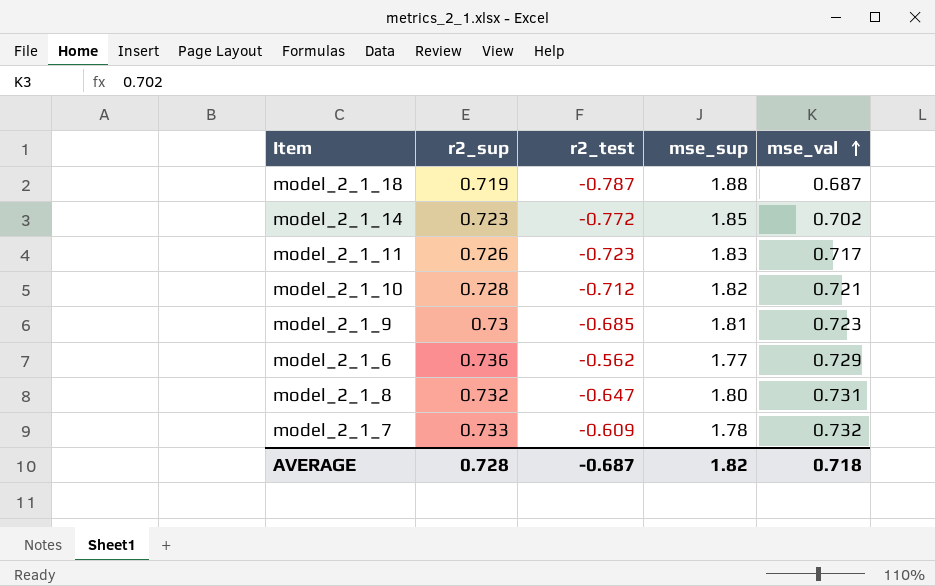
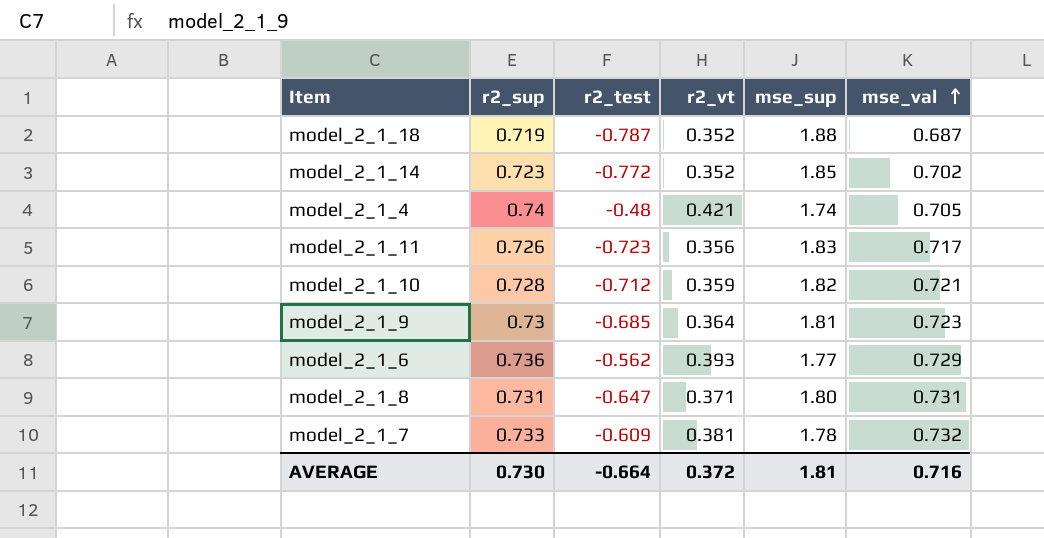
column r2_vt | position: none -> 4
row model_2_1_4: none -> 0.74 | -0.48 | 0.421 | 1.74 | 0.705
model_2_1_8 | r2_sup: 0.732 -> 0.731
AVERAGE | r2_sup: 0.728 -> 0.730
AVERAGE | r2_test: -0.687 -> -0.664
AVERAGE | mse_sup: 1.82 -> 1.81
AVERAGE | mse_val: 0.718 -> 0.716

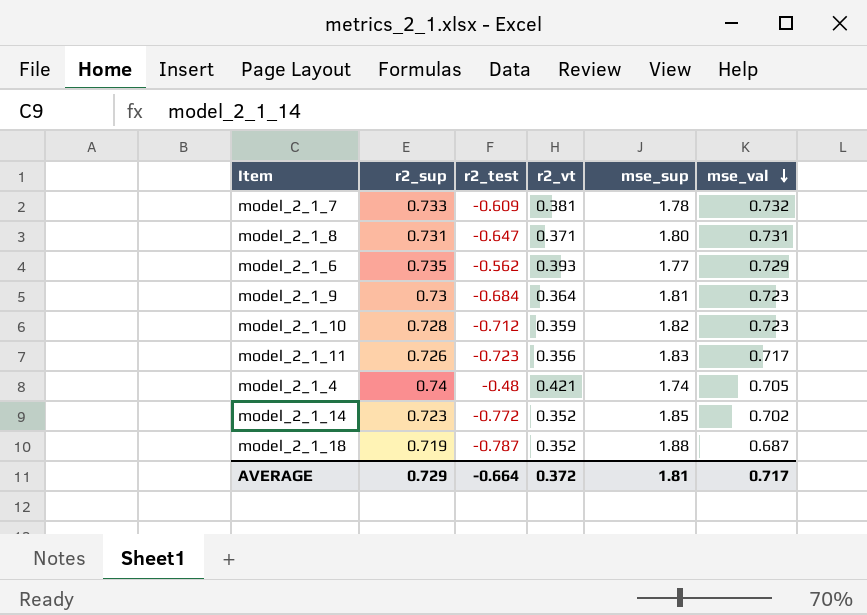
row order: mse_val ascending -> mse_val descending
model_2_1_6 | r2_sup: 0.736 -> 0.735
model_2_1_9 | r2_test: -0.685 -> -0.684
model_2_1_10 | mse_val: 0.721 -> 0.723
AVERAGE | r2_sup: 0.730 -> 0.729
AVERAGE | mse_val: 0.716 -> 0.717

